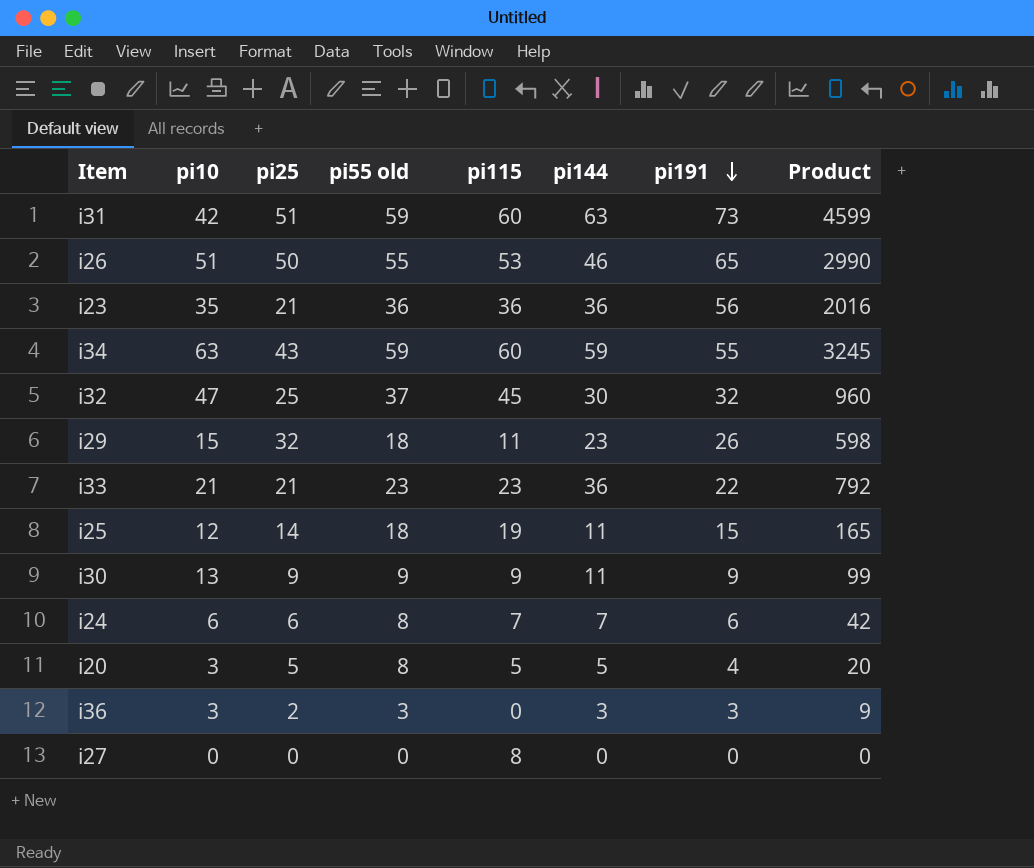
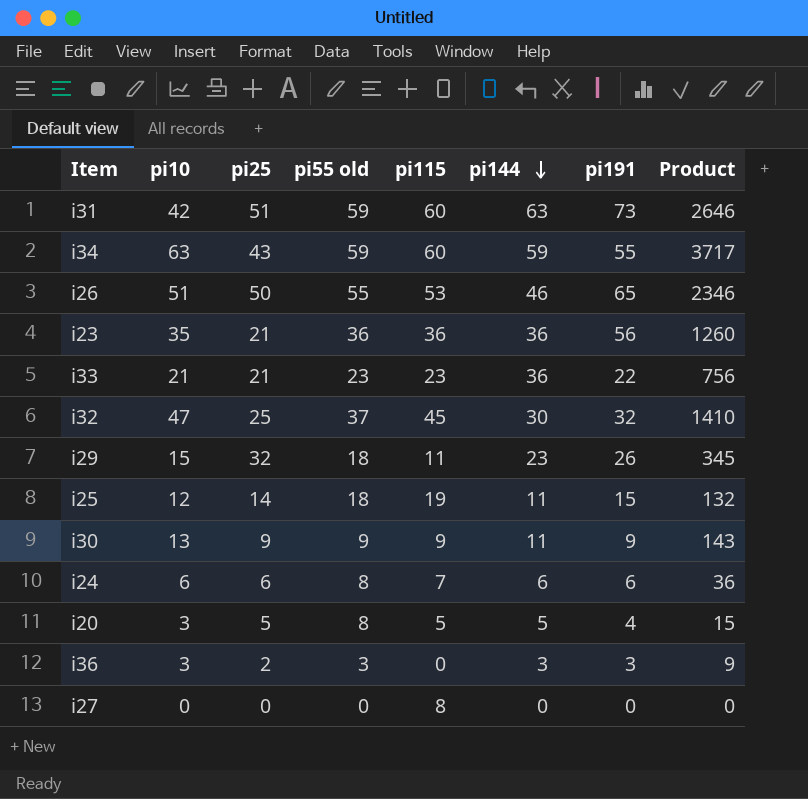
row order: pi191 descending -> pi144 descending
column Product | formula: [pi144] * [pi191] -> [pi10] * [pi144]
i24 | pi144: 7 -> 6

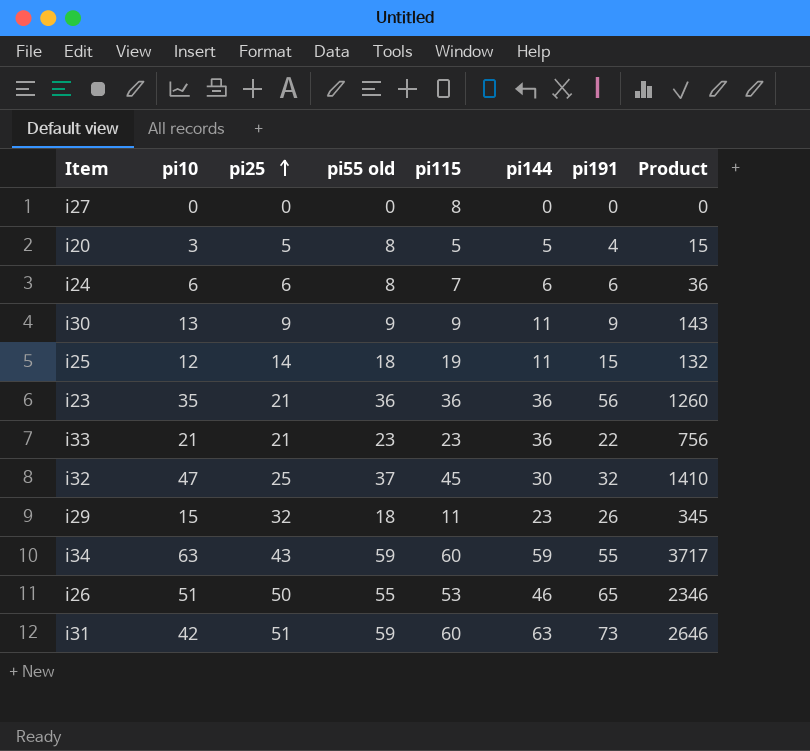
row order: pi144 descending -> pi25 ascending
row i36: 3 | 2 | 3 | 0 | 3 | 3 | 9 -> none

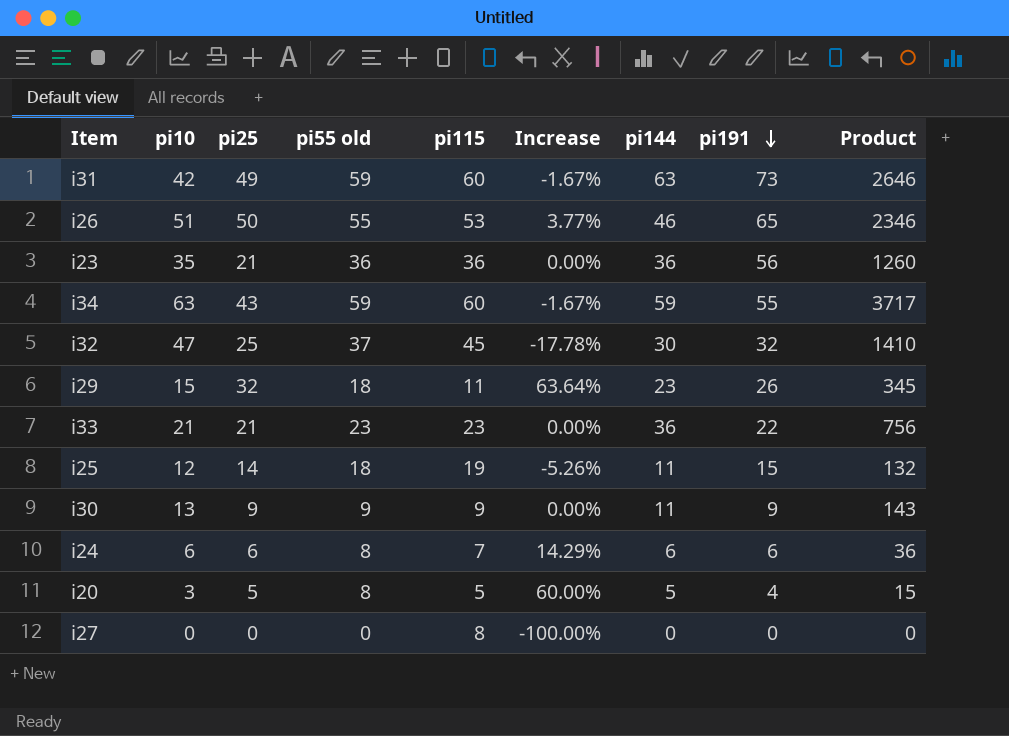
row order: pi25 ascending -> pi191 descending
column Increase | formula: none -> ([pi55 old] - [pi115]) / [pi115]
i31 | pi25: 51 -> 49

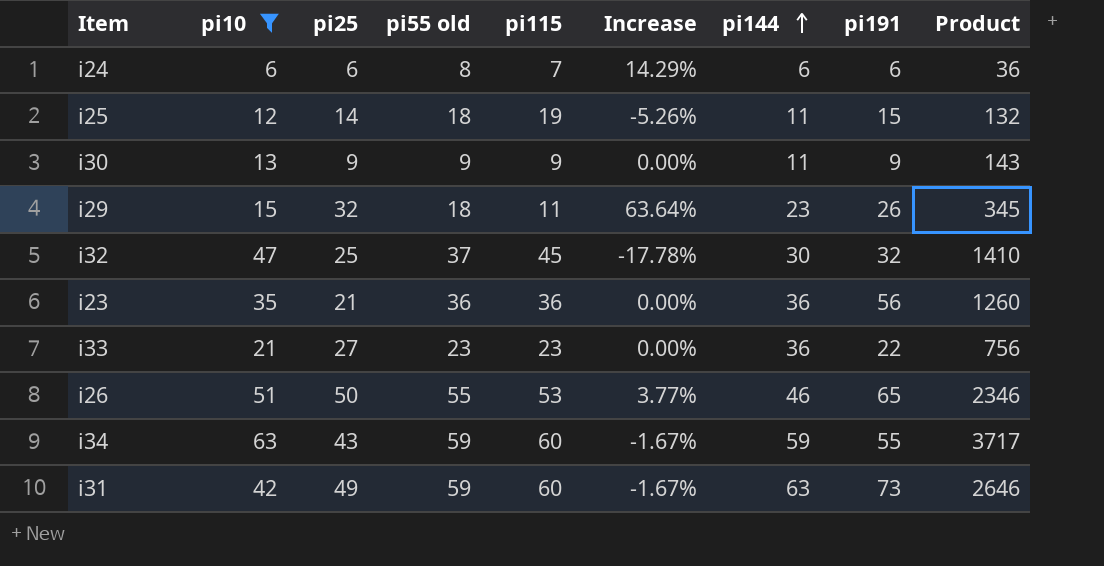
filter: none -> pi10 >= 6
row order: pi191 descending -> pi144 ascending
i33 | pi25: 21 -> 27

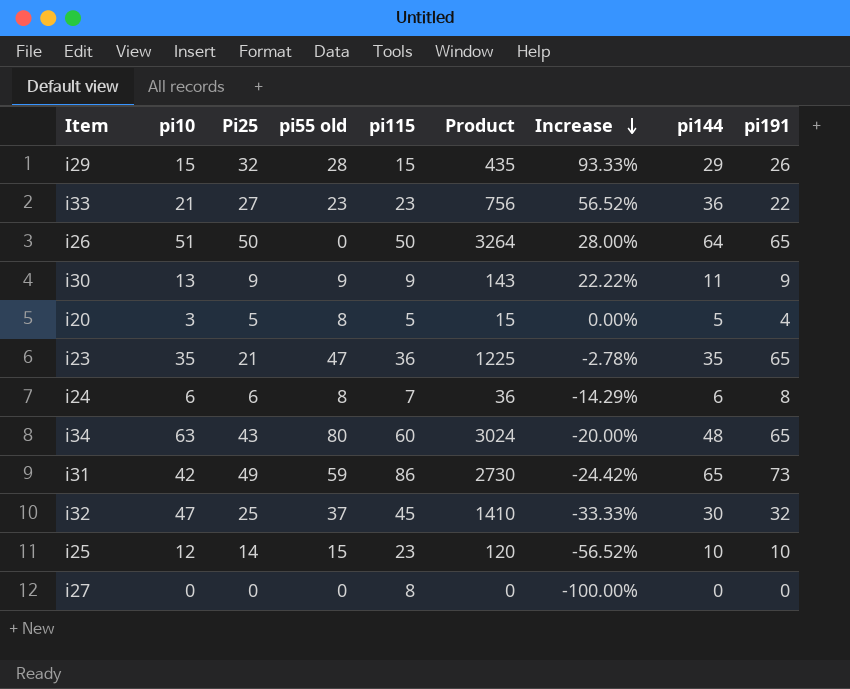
filter: pi10 >= 6 -> none
row order: pi144 ascending -> Increase descending
column name: pi25 -> Pi25
column Product | position: 9 -> 6
column Increase | formula: ([pi55 old] - [pi115]) / [pi115] -> ([pi144] - [pi115]) / [pi115]
i29 | pi55 old: 18 -> 28
i29 | pi115: 11 -> 15
i29 | Product: 345 -> 435
i29 | pi144: 23 -> 29
i26 | pi55 old: 55 -> 0
i26 | pi115: 53 -> 50
i26 | Product: 2346 -> 3264
i26 | pi144: 46 -> 64
i23 | pi55 old: 36 -> 47
i23 | Product: 1260 -> 1225
i23 | pi144: 36 -> 35
i23 | pi191: 56 -> 65
i24 | pi191: 6 -> 8
i34 | pi55 old: 59 -> 80
i34 | Product: 3717 -> 3024
i34 | pi144: 59 -> 48
i34 | pi191: 55 -> 65
i31 | pi115: 60 -> 86
i31 | Product: 2646 -> 2730
i31 | pi144: 63 -> 65
i25 | pi55 old: 18 -> 15
i25 | pi115: 19 -> 23
i25 | Product: 132 -> 120
i25 | pi144: 11 -> 10
i25 | pi191: 15 -> 10

